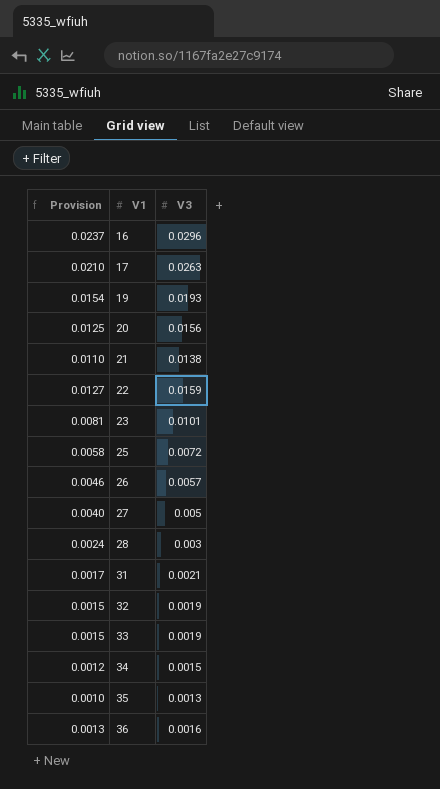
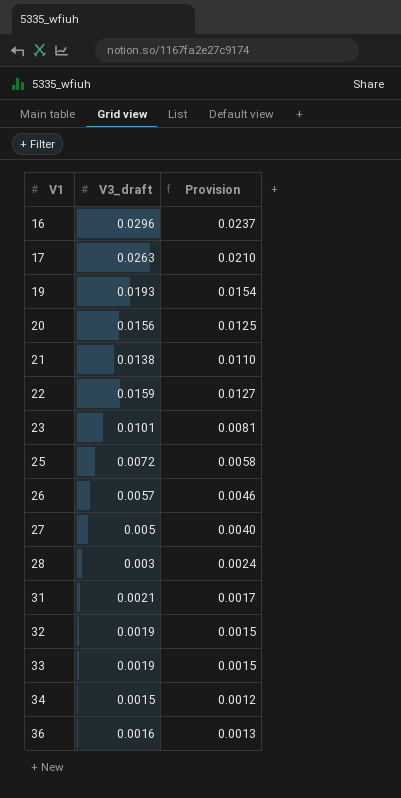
column name: V3 -> V3_draft
column Provision | position: 1 -> 3
row 35: 0.0010 | 0.0013 -> none

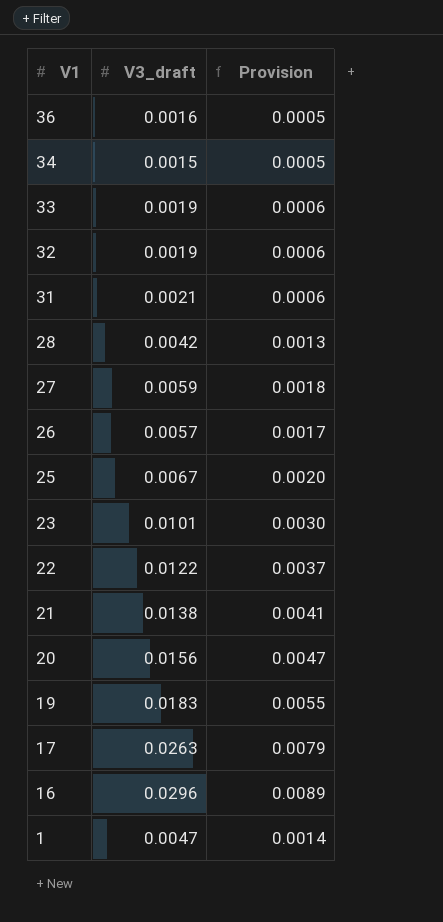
row order: V1 ascending -> V1 descending
column Provision | formula: [V3_draft] * 0.8 -> [V3_draft] * 0.3
28 | V3_draft: 0.003 -> 0.0042
27 | V3_draft: 0.005 -> 0.0059
25 | V3_draft: 0.0072 -> 0.0067
22 | V3_draft: 0.0159 -> 0.0122
19 | V3_draft: 0.0193 -> 0.0183
row 1: none -> 0.0047 | 0.0014

